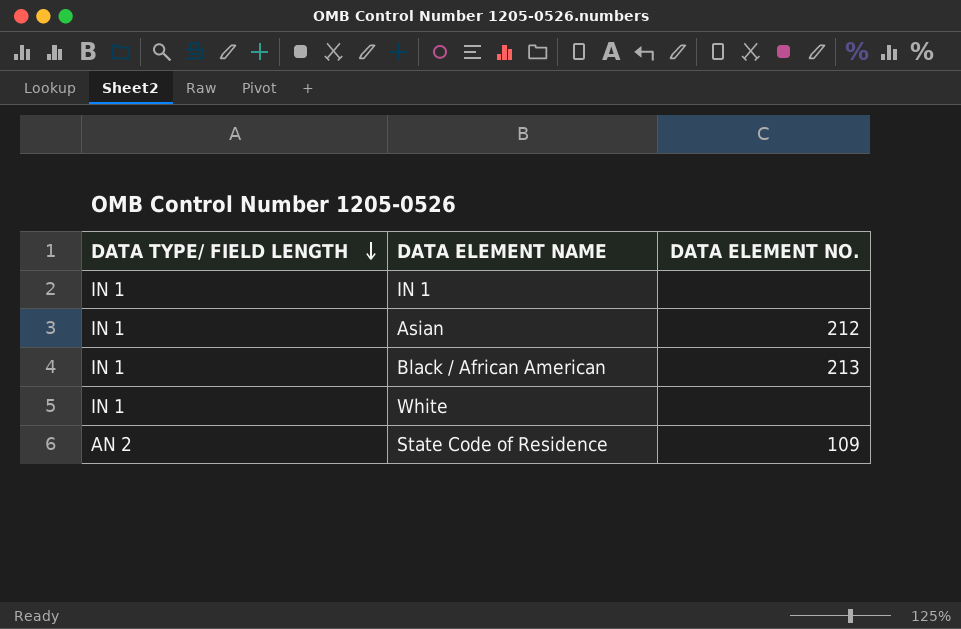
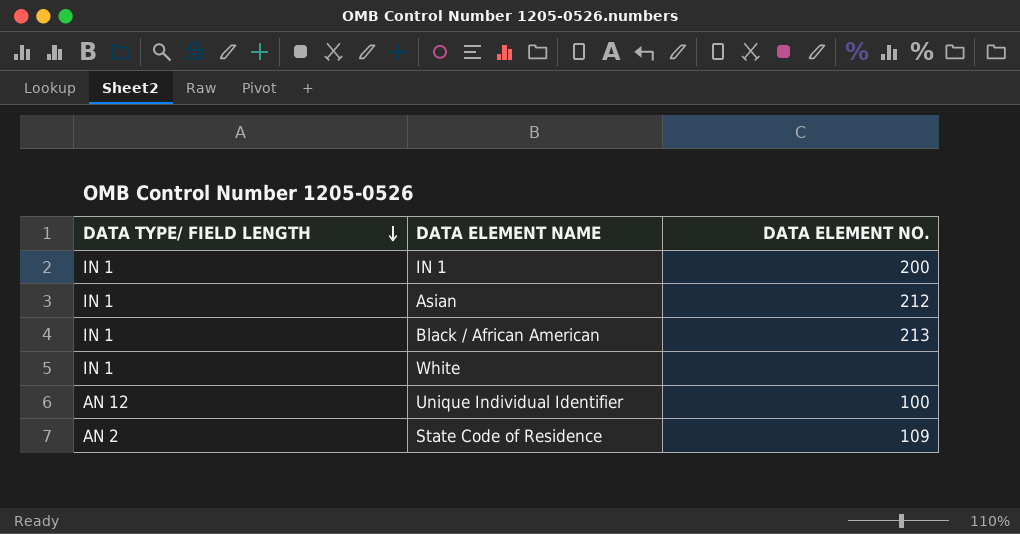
IN 1 | DATA ELEMENT NO.: none -> 200
row Unique Individual Identifier: none -> AN 12 | 100

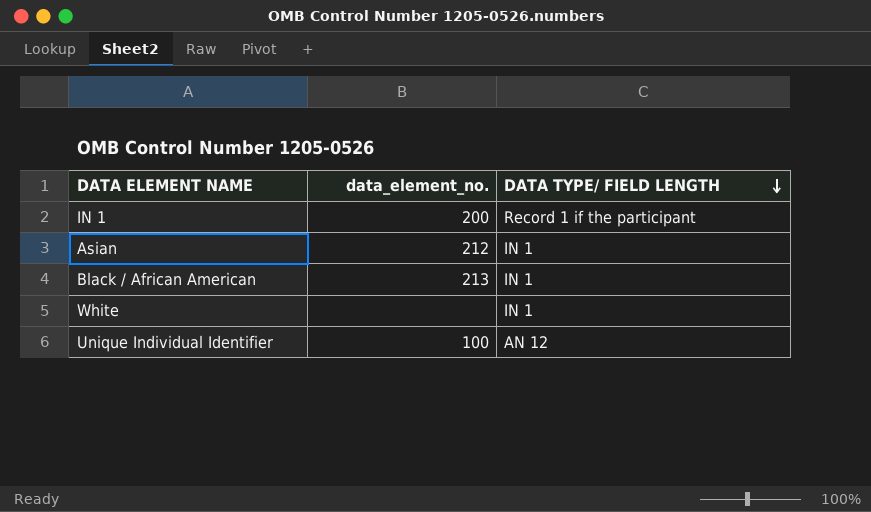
column name: DATA ELEMENT NO. -> data_element_no.
column DATA TYPE/ FIELD LENGTH | position: 1 -> 3
row State Code of Residence: AN 2 | 109 -> none
IN 1 | DATA TYPE/ FIELD LENGTH: IN 1 -> Record 1 if the participant

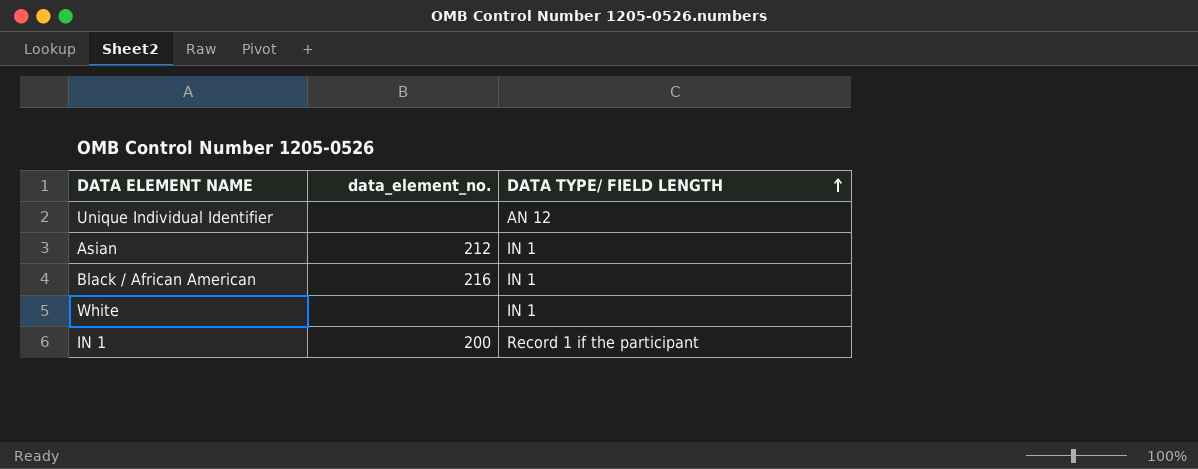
row order: DATA TYPE/ FIELD LENGTH descending -> DATA TYPE/ FIELD LENGTH ascending
Unique Individual Identifier | data_element_no.: 100 -> none
Black / African American | data_element_no.: 213 -> 216

